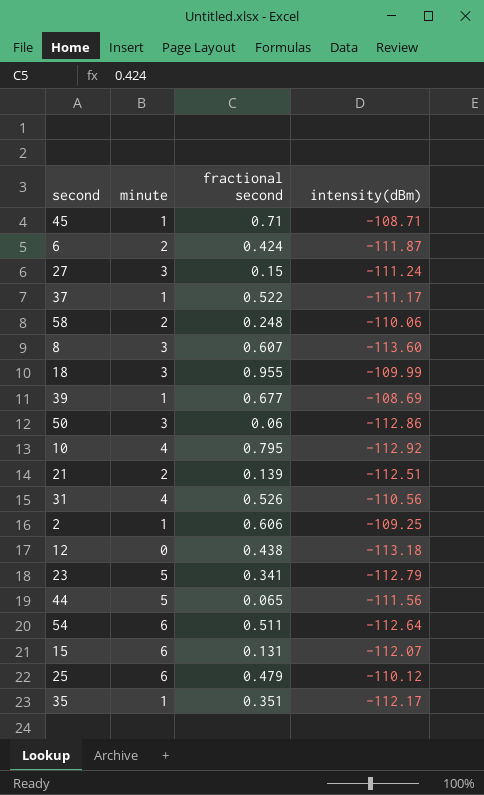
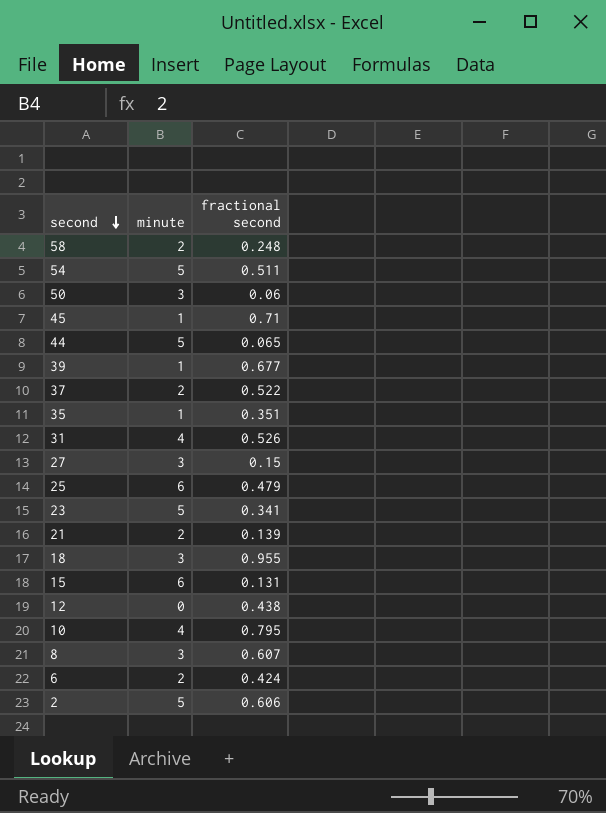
row order: none -> second descending
column intensity(dBm) | position: 4 -> none
54 | minute: 6 -> 5
37 | minute: 1 -> 2
2 | minute: 1 -> 5

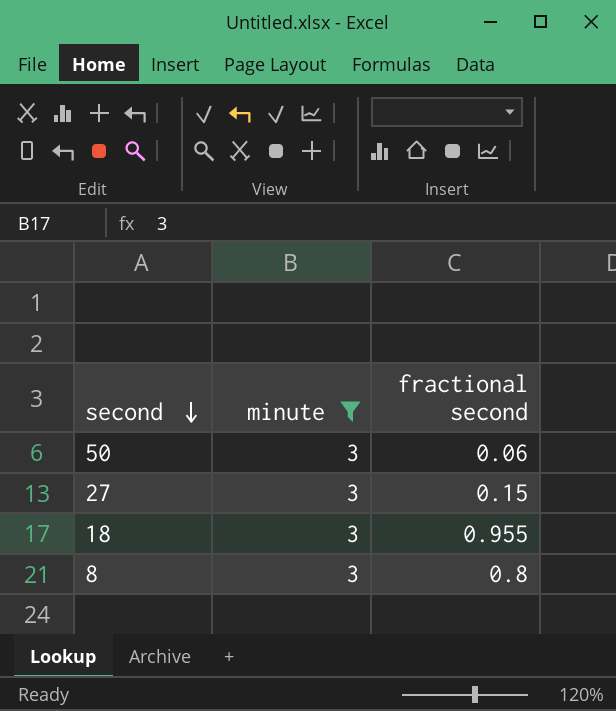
filter: none -> minute = 3
8 | fractional second: 0.607 -> 0.8

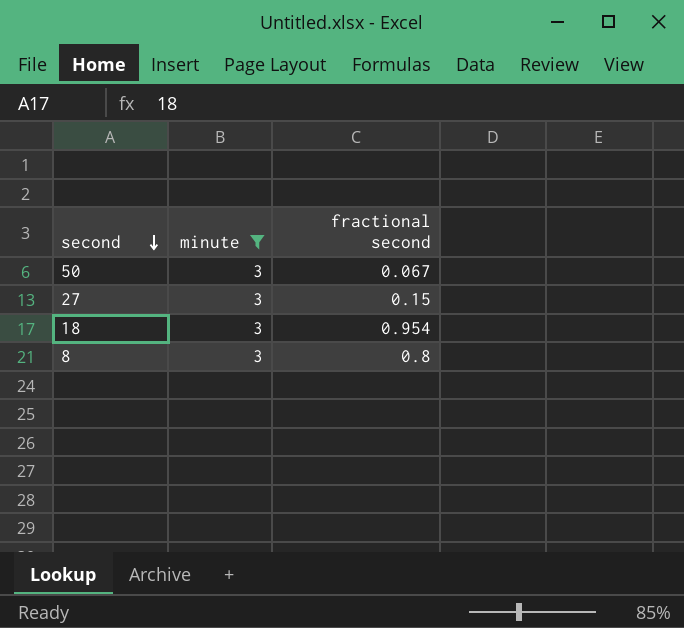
50 | fractional second: 0.06 -> 0.067
18 | fractional second: 0.955 -> 0.954

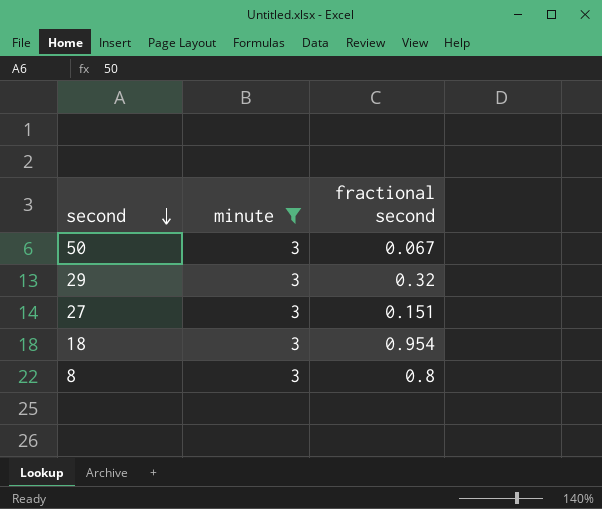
row 29: none -> 3 | 0.32
27 | fractional second: 0.15 -> 0.151

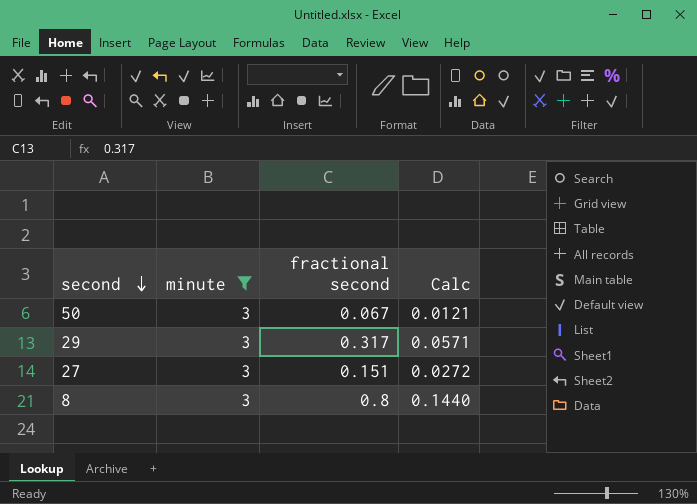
column Calc | formula: none -> [fractional second] * 0.18
row 18: 3 | 0.954 -> none
29 | fractional second: 0.32 -> 0.317

